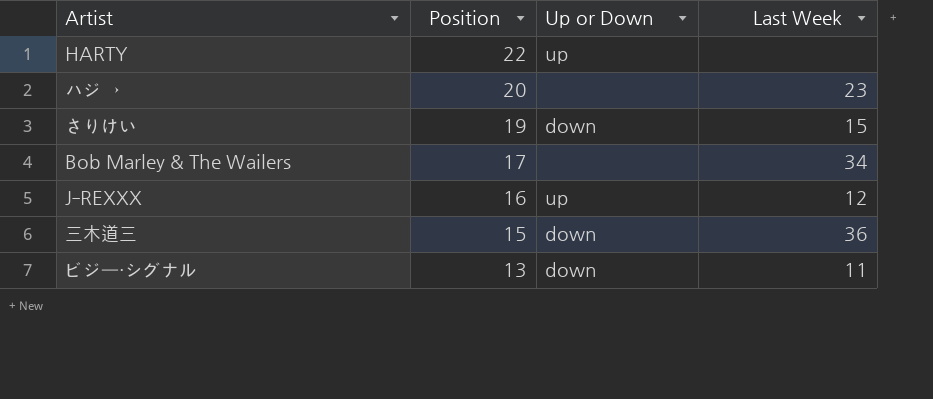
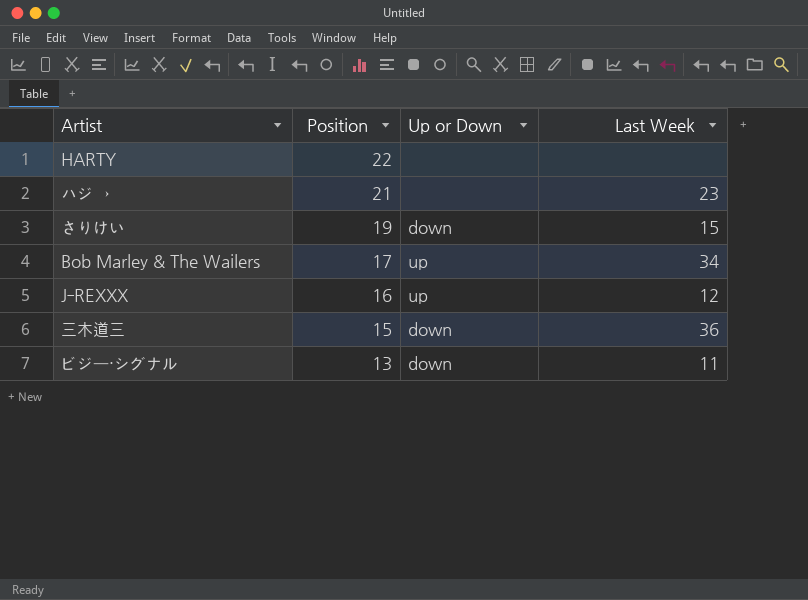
HARTY | Up or Down: up -> none
ハジ→ | Position: 20 -> 21
Bob Marley & The Wailers | Up or Down: none -> up

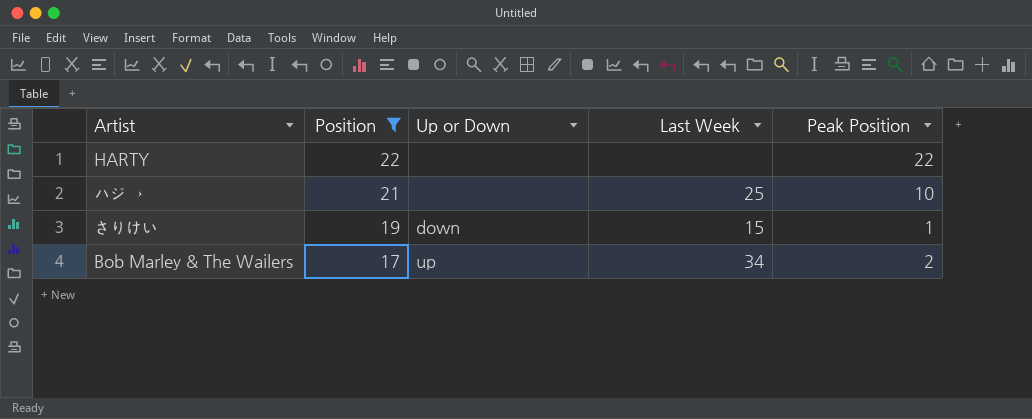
filter: none -> Position >= 17
column Peak Position | position: none -> 5
ハジ→ | Last Week: 23 -> 25

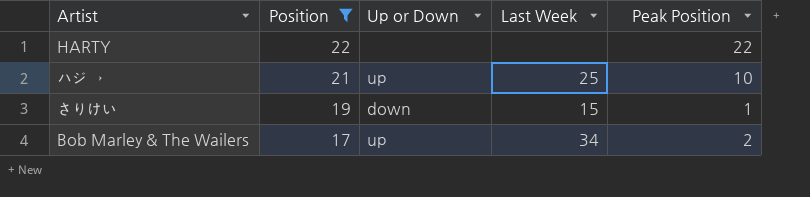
ハジ→ | Up or Down: none -> up

